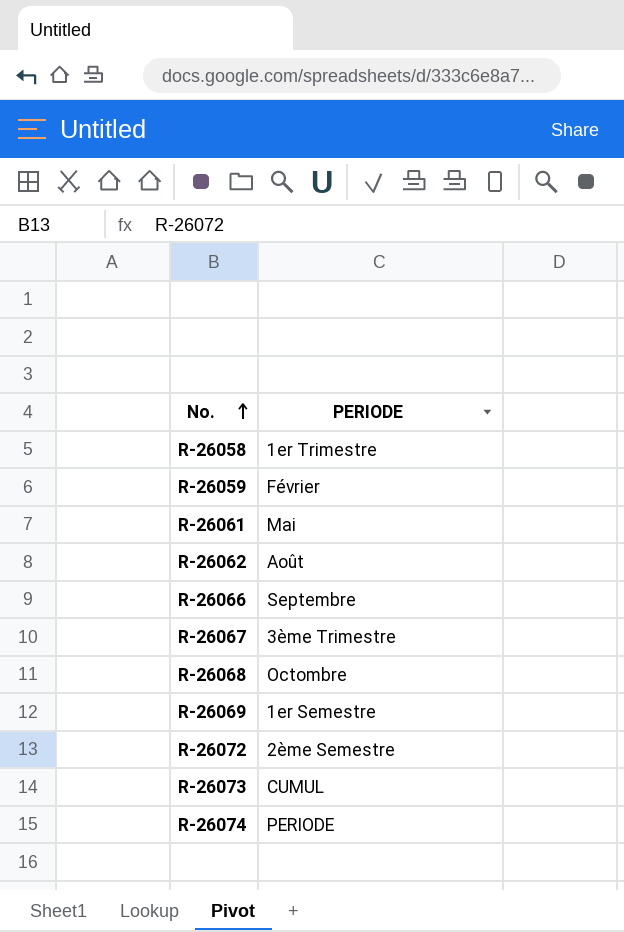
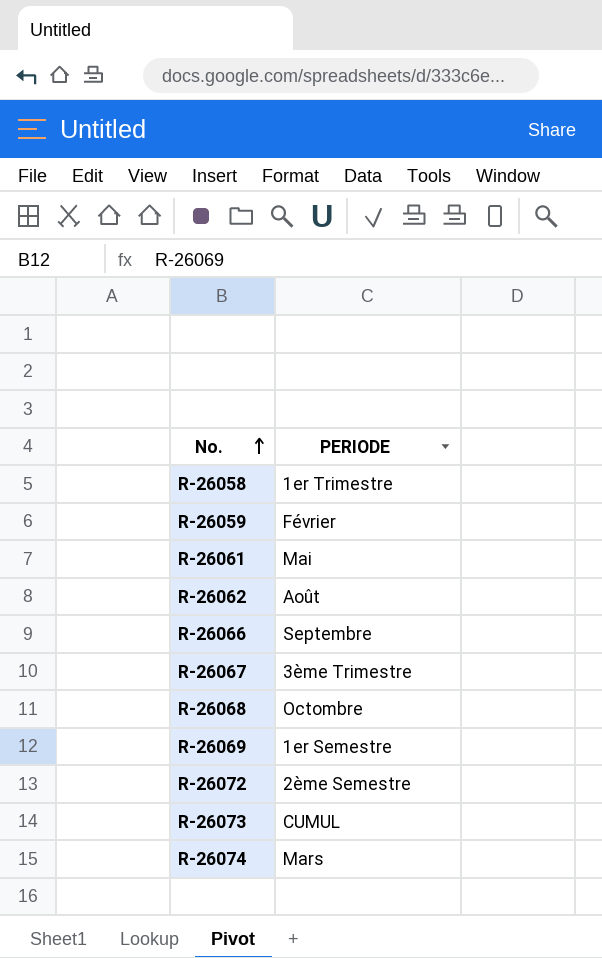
R-26074 | PERIODE: PERIODE -> Mars

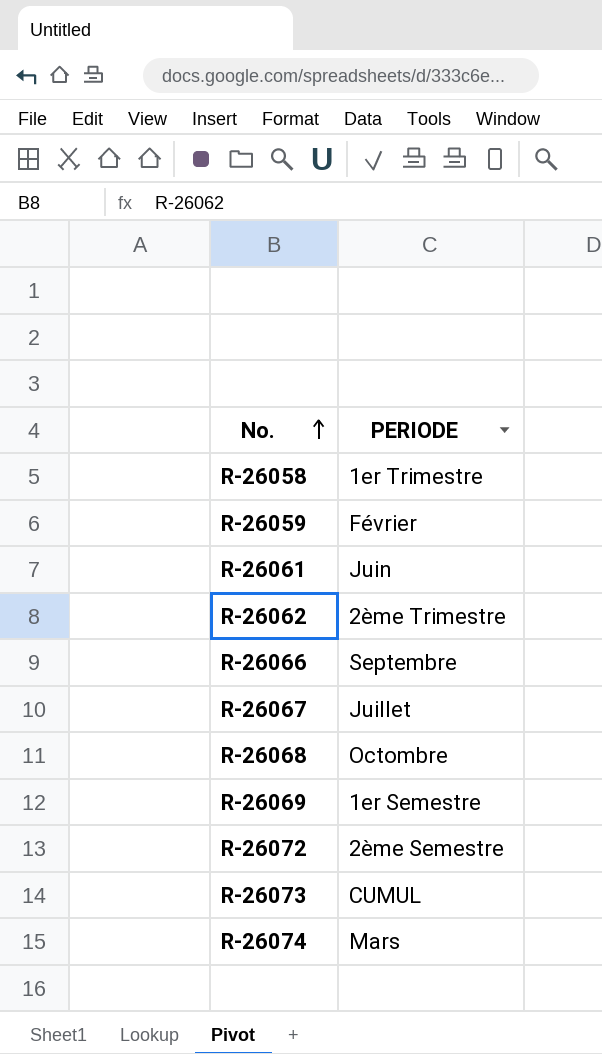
R-26061 | PERIODE: Mai -> Juin
R-26062 | PERIODE: Août -> 2ème Trimestre
R-26067 | PERIODE: 3ème Trimestre -> Juillet

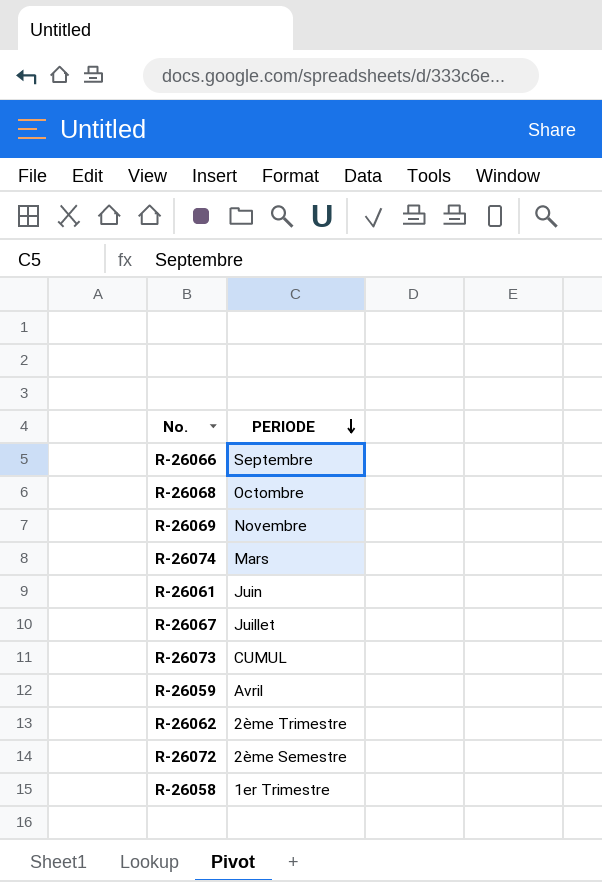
row order: No. ascending -> PERIODE descending
R-26069 | PERIODE: 1er Semestre -> Novembre
R-26059 | PERIODE: Février -> Avril

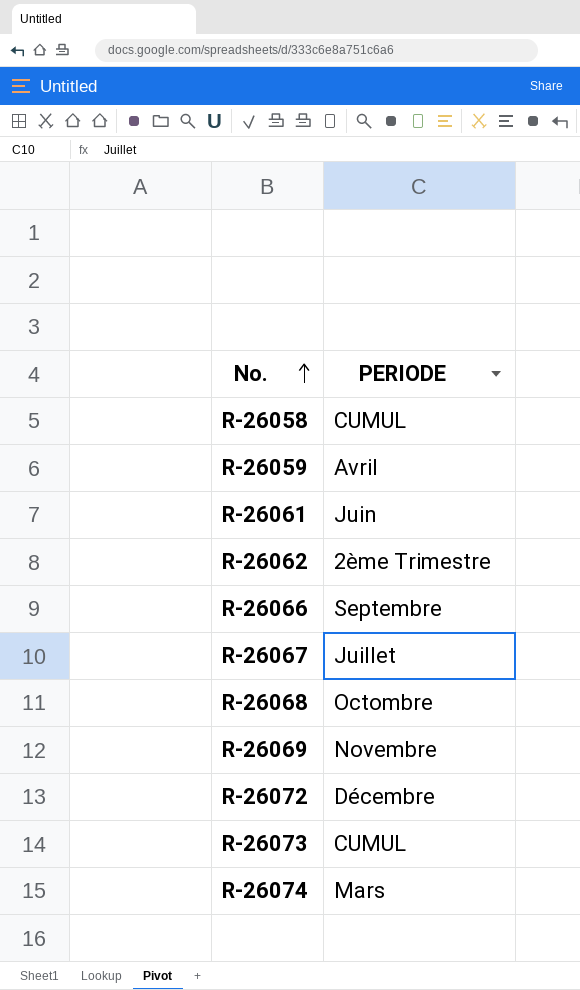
row order: PERIODE descending -> No. ascending
R-26058 | PERIODE: 1er Trimestre -> CUMUL
R-26072 | PERIODE: 2ème Semestre -> Décembre

